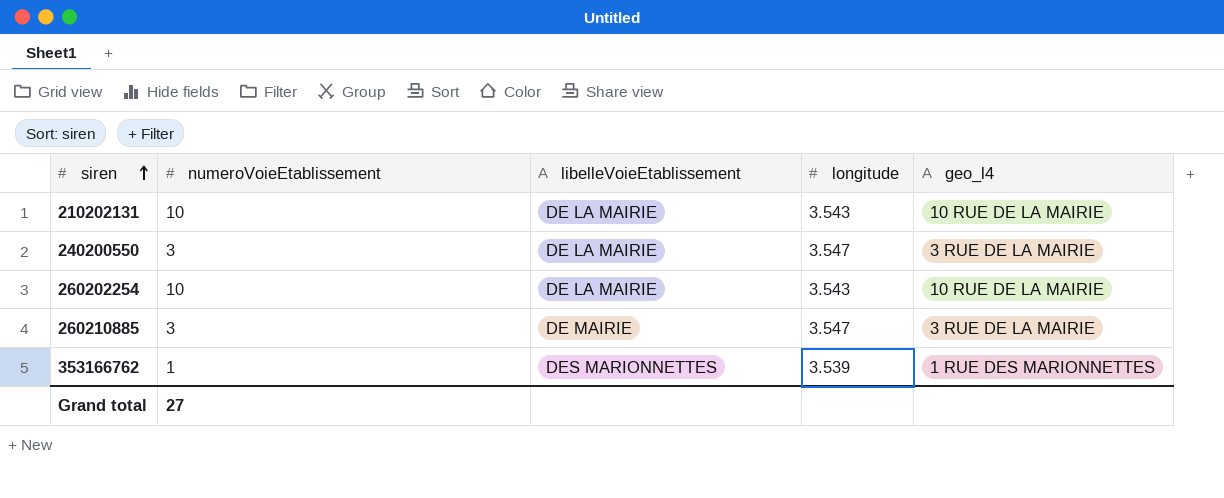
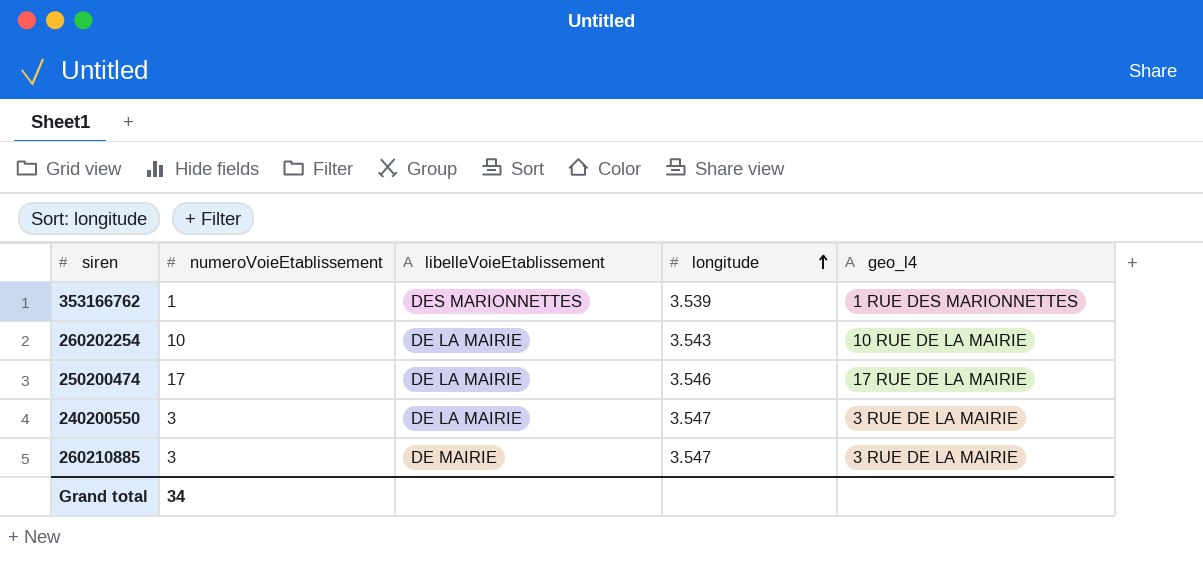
row order: siren ascending -> longitude ascending
row 210202131: 10 | DE LA MAIRIE | 3.543 | 10 RUE DE LA MAIRIE -> none
row 250200474: none -> 17 | DE LA MAIRIE | 3.546 | 17 RUE DE LA MAIRIE
Grand total | numeroVoieEtablissement: 27 -> 34

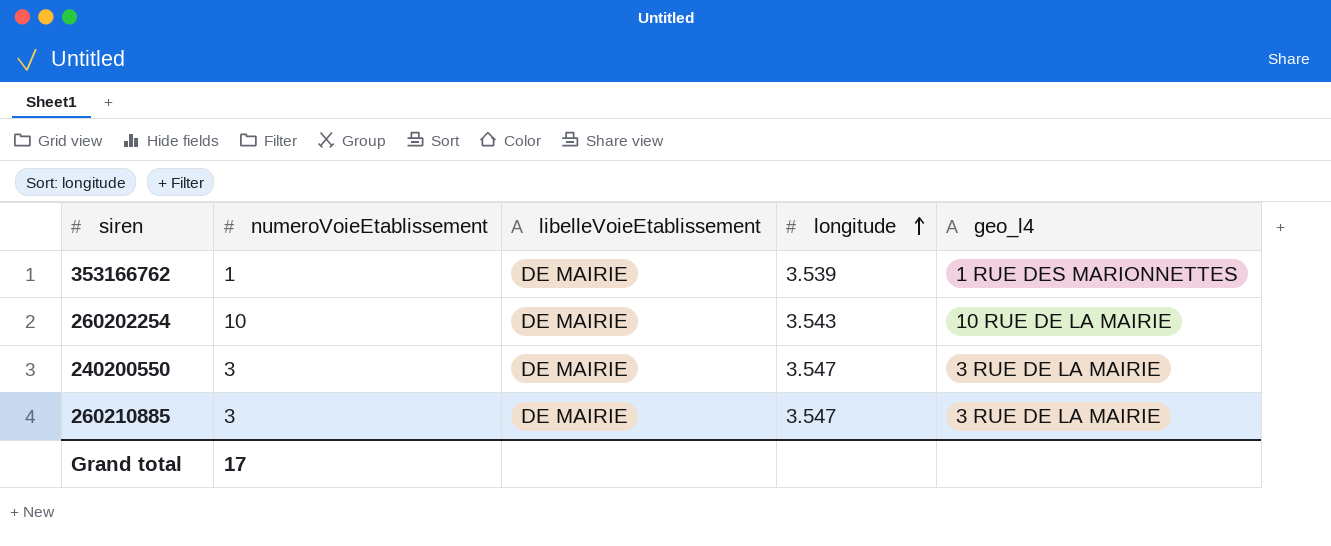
row 250200474: 17 | DE LA MAIRIE | 3.546 | 17 RUE DE LA MAIRIE -> none
353166762 | libelleVoieEtablissement: DES MARIONNETTES -> DE MAIRIE
260202254 | libelleVoieEtablissement: DE LA MAIRIE -> DE MAIRIE
240200550 | libelleVoieEtablissement: DE LA MAIRIE -> DE MAIRIE
Grand total | numeroVoieEtablissement: 34 -> 17

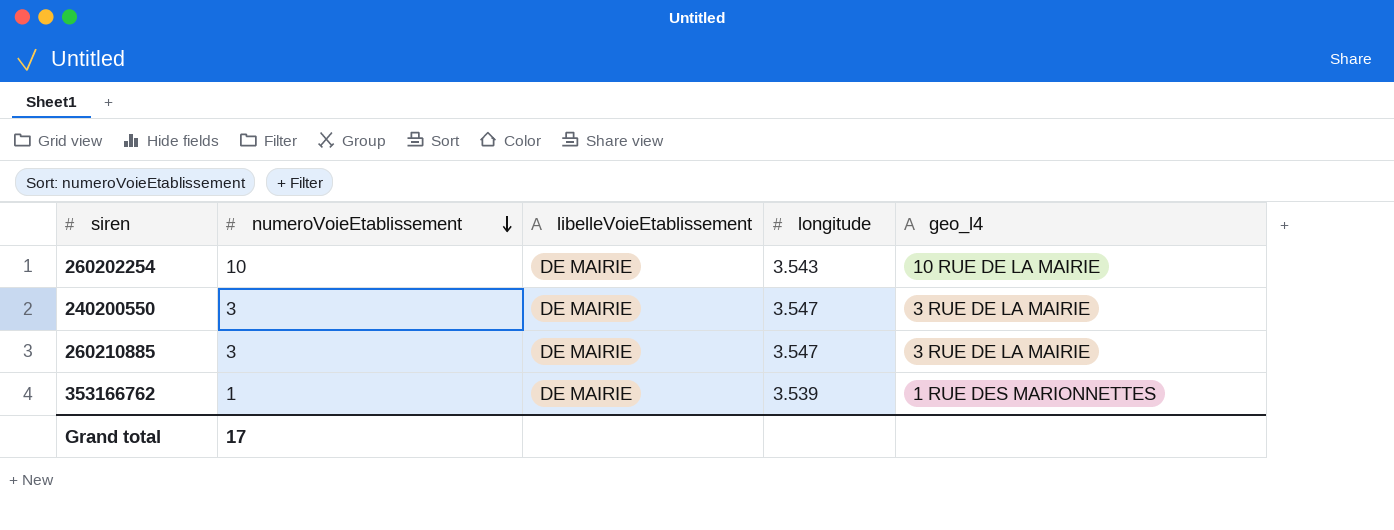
row order: longitude ascending -> numeroVoieEtablissement descending

